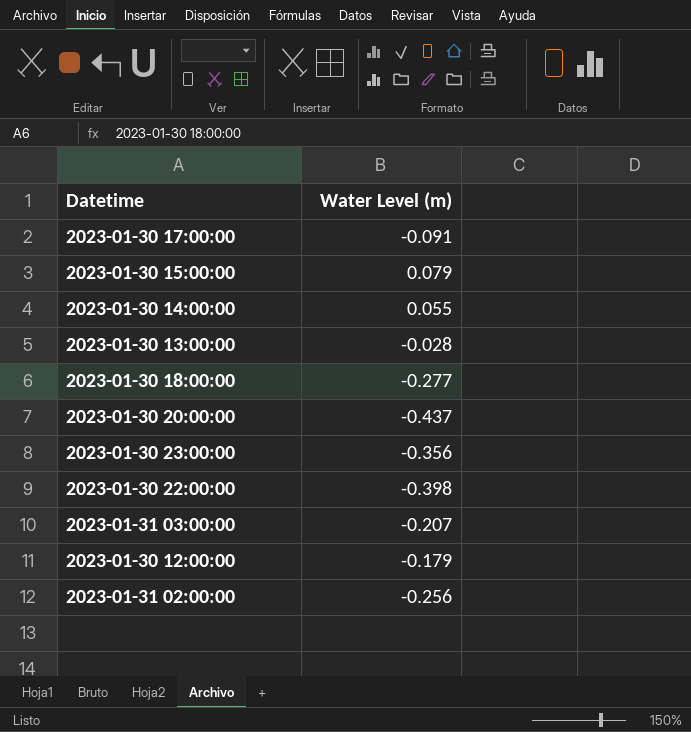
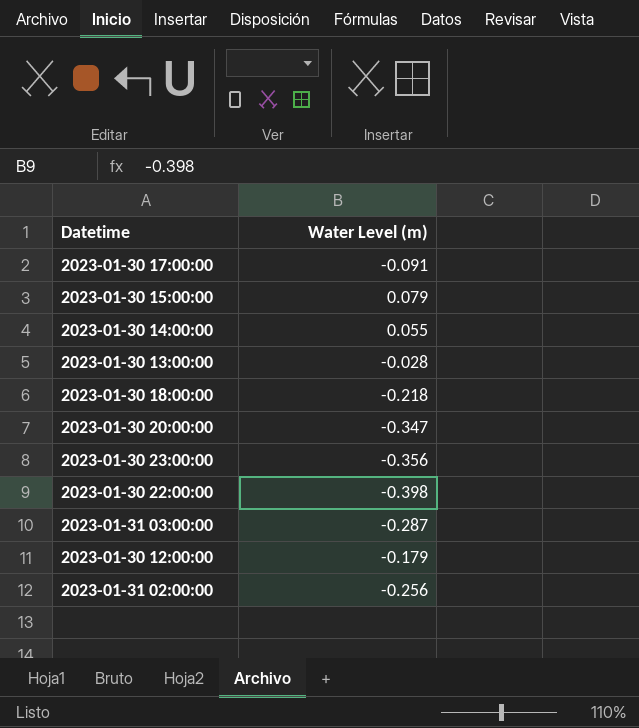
2023-01-30 18:00:00 | Water Level (m): -0.277 -> -0.218
2023-01-30 20:00:00 | Water Level (m): -0.437 -> -0.347
2023-01-31 03:00:00 | Water Level (m): -0.207 -> -0.287

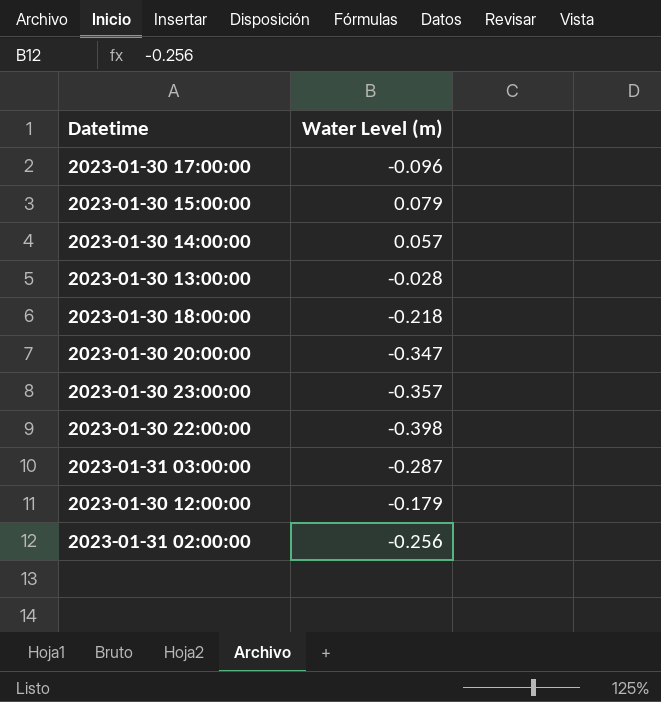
2023-01-30 17:00:00 | Water Level (m): -0.091 -> -0.096
2023-01-30 14:00:00 | Water Level (m): 0.055 -> 0.057
2023-01-30 23:00:00 | Water Level (m): -0.356 -> -0.357

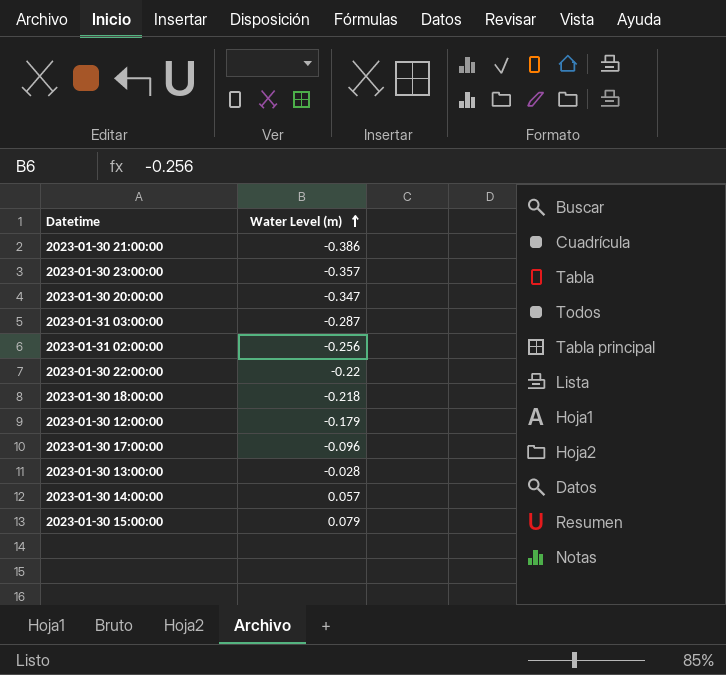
row order: none -> Water Level (m) ascending
row 2023-01-30 21:00:00: none -> -0.386
2023-01-30 22:00:00 | Water Level (m): -0.398 -> -0.22

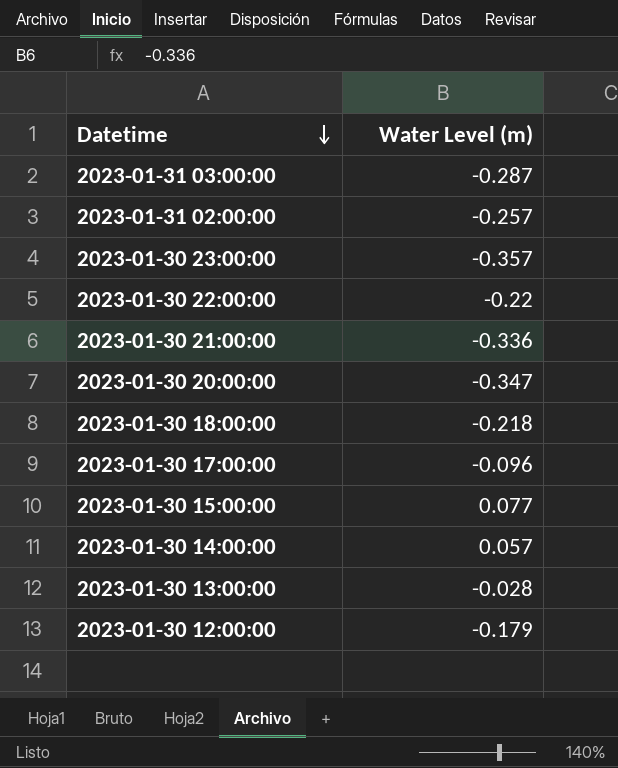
row order: Water Level (m) ascending -> Datetime descending
2023-01-31 02:00:00 | Water Level (m): -0.256 -> -0.257
2023-01-30 21:00:00 | Water Level (m): -0.386 -> -0.336
2023-01-30 15:00:00 | Water Level (m): 0.079 -> 0.077

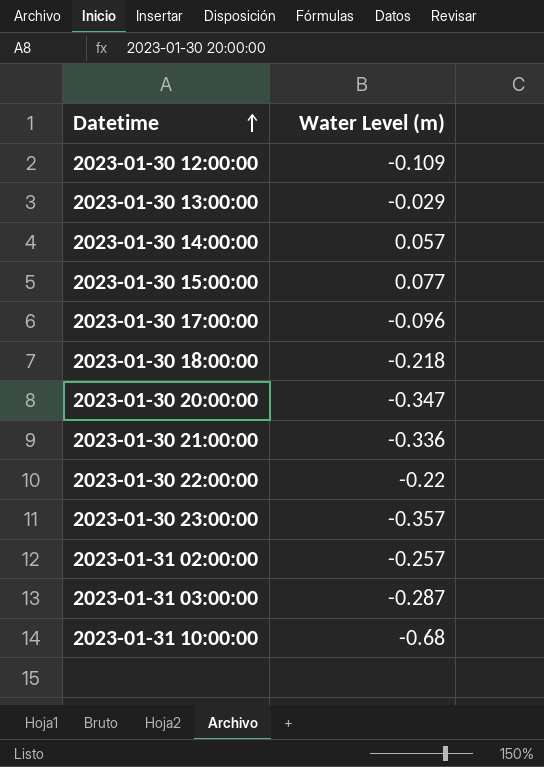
row order: Datetime descending -> Datetime ascending
2023-01-30 12:00:00 | Water Level (m): -0.179 -> -0.109
2023-01-30 13:00:00 | Water Level (m): -0.028 -> -0.029
row 2023-01-31 10:00:00: none -> -0.68

